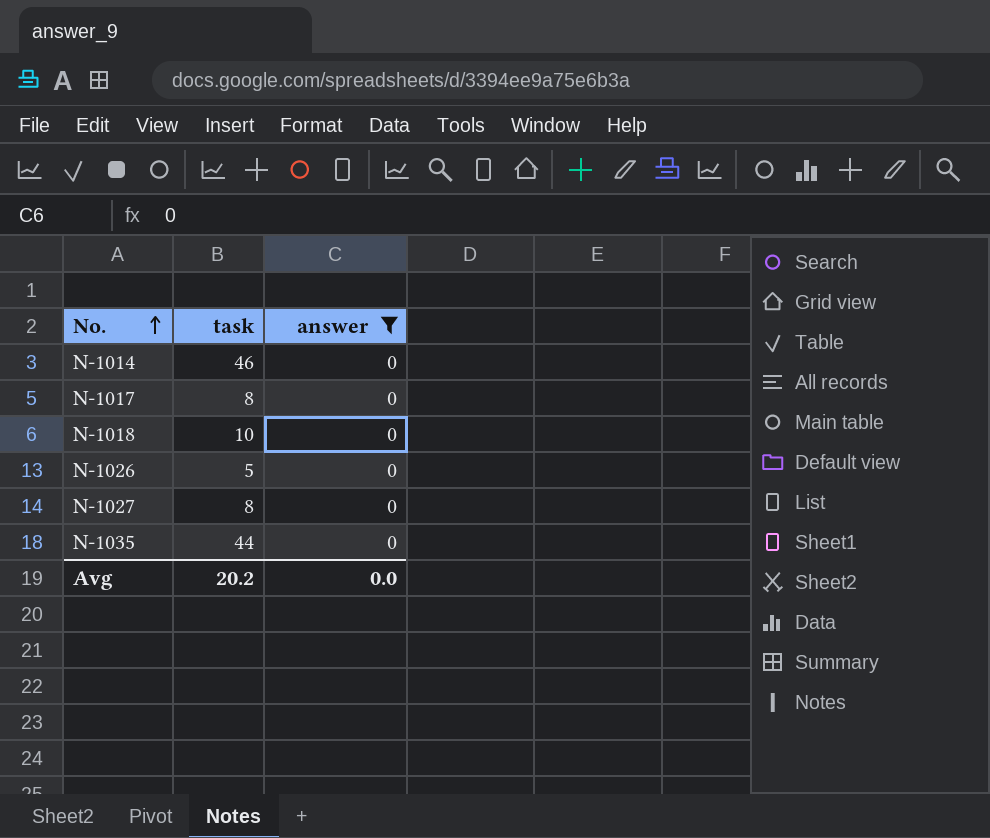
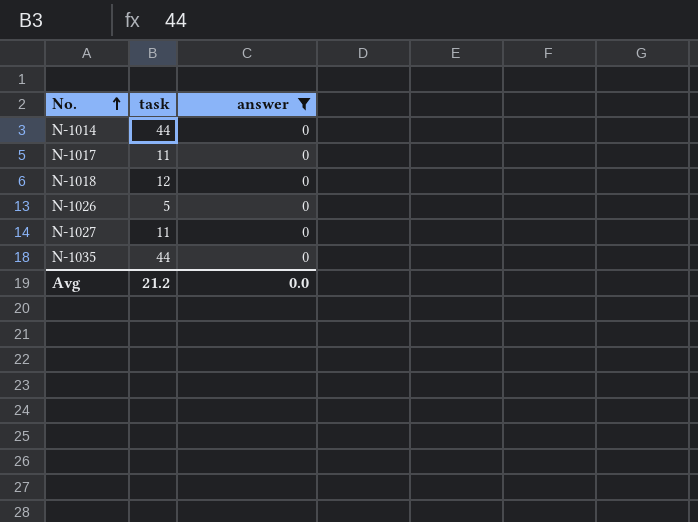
N-1014 | task: 46 -> 44
N-1017 | task: 8 -> 11
N-1018 | task: 10 -> 12
N-1027 | task: 8 -> 11
Avg | task: 20.2 -> 21.2

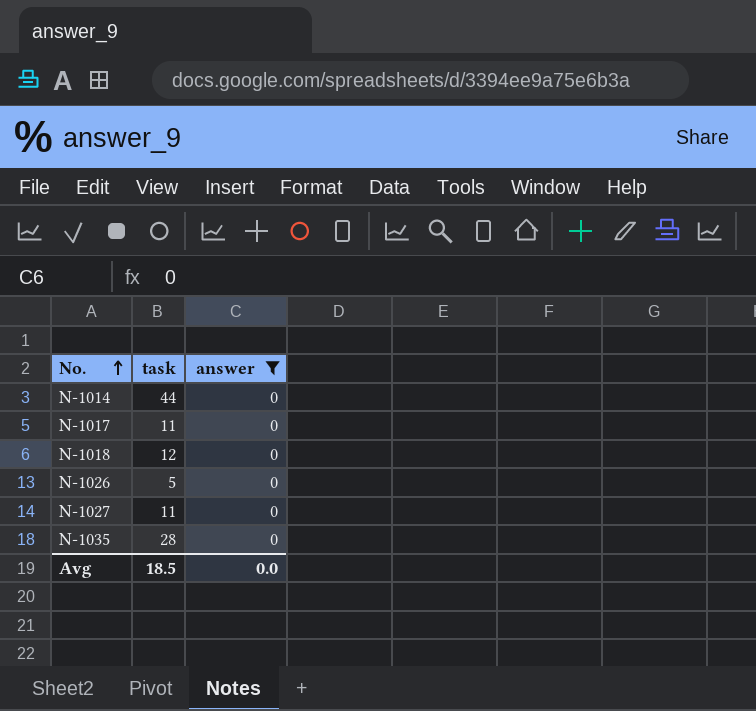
N-1035 | task: 44 -> 28
Avg | task: 21.2 -> 18.5

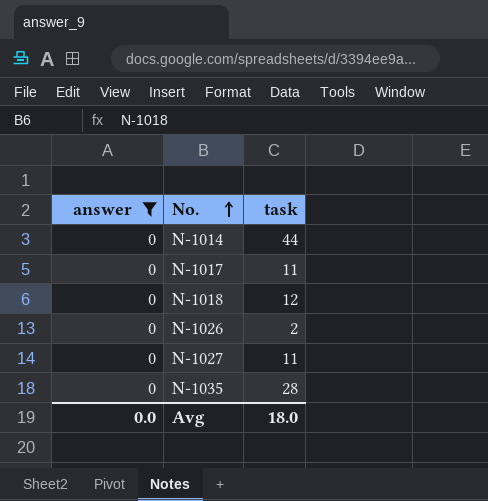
column answer | position: 3 -> 1
N-1026 | task: 5 -> 2
Avg | task: 18.5 -> 18.0

